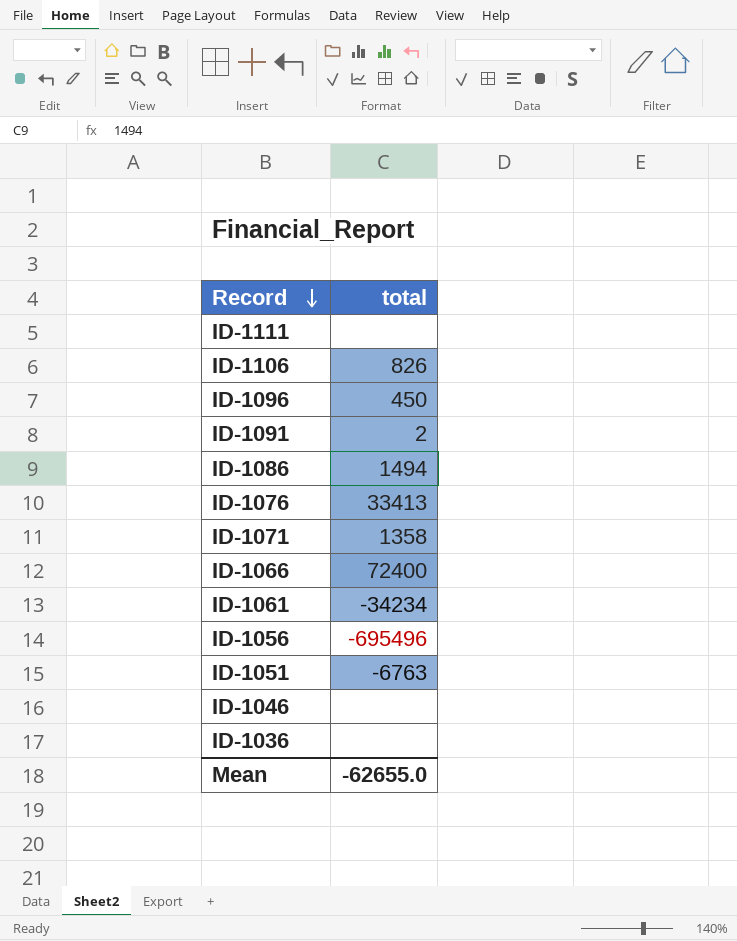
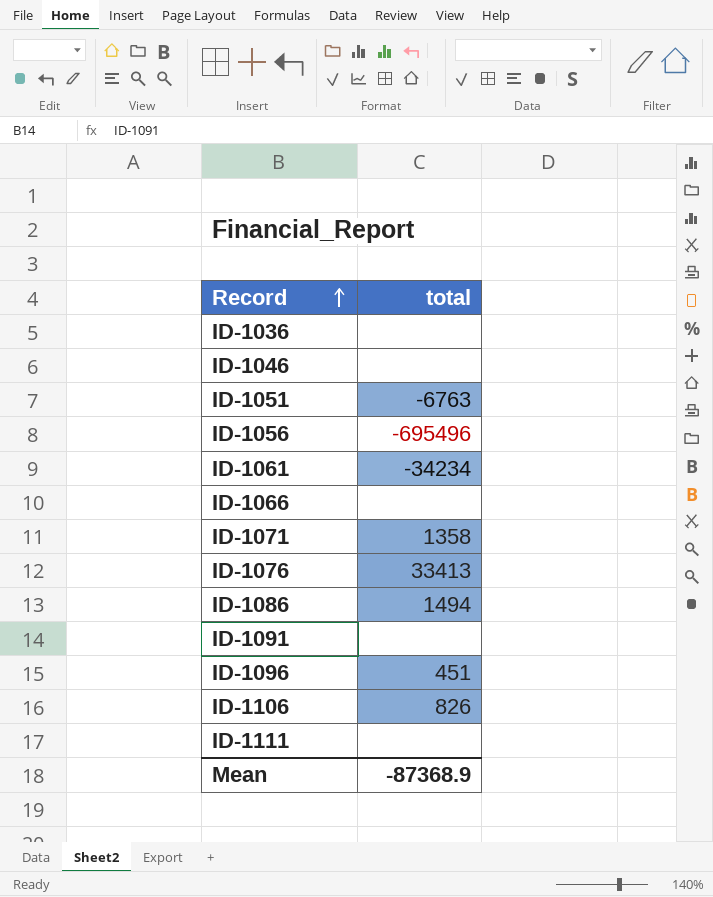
row order: Record descending -> Record ascending
ID-1066 | total: 72400 -> none
ID-1091 | total: 2 -> none
ID-1096 | total: 450 -> 451
Mean | total: -62655.0 -> -87368.9

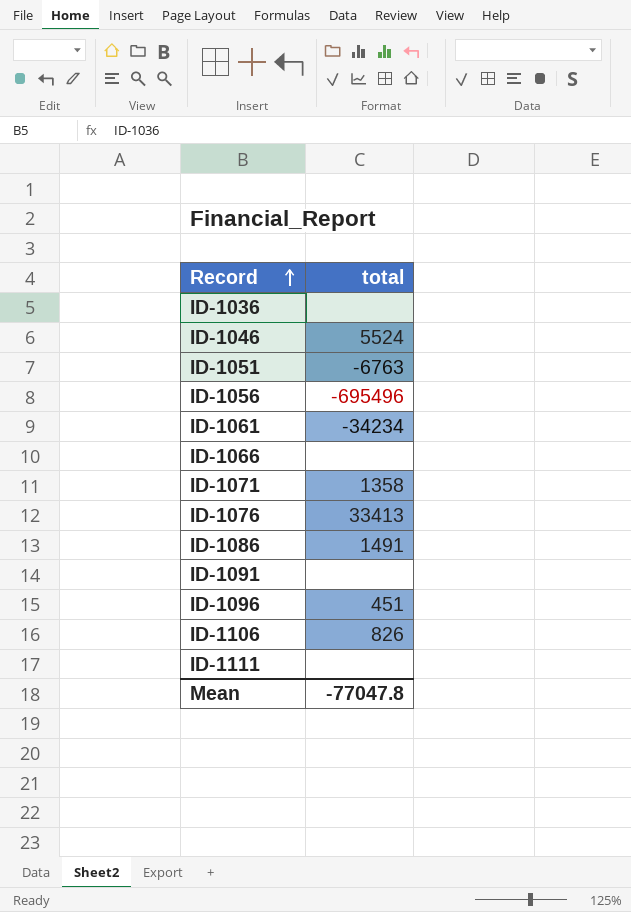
ID-1046 | total: none -> 5524
ID-1086 | total: 1494 -> 1491
Mean | total: -87368.9 -> -77047.8

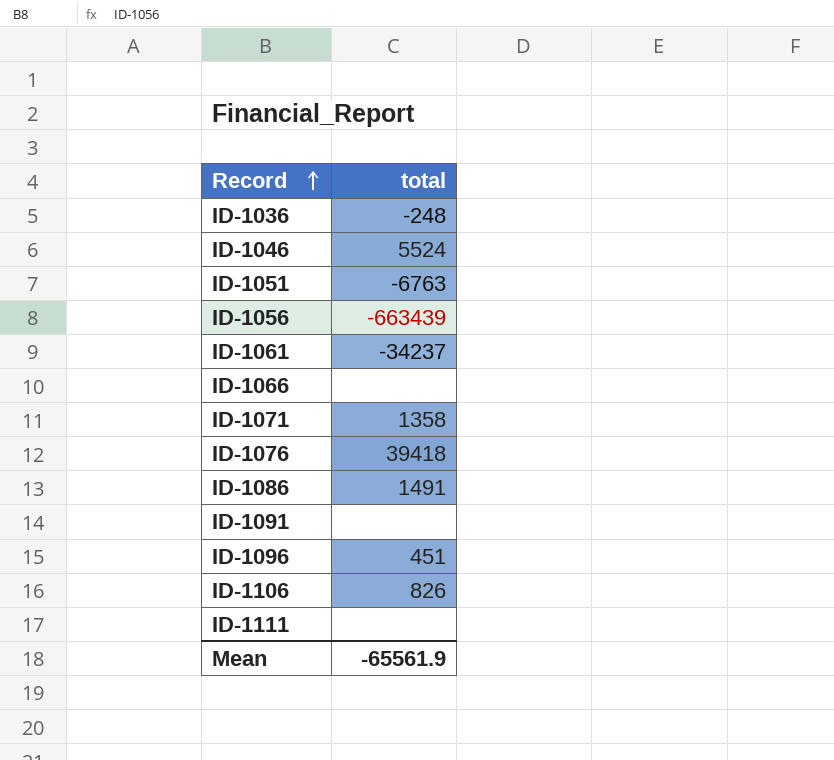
ID-1036 | total: none -> -248
ID-1056 | total: -695496 -> -663439
ID-1061 | total: -34234 -> -34237
ID-1076 | total: 33413 -> 39418
Mean | total: -77047.8 -> -65561.9

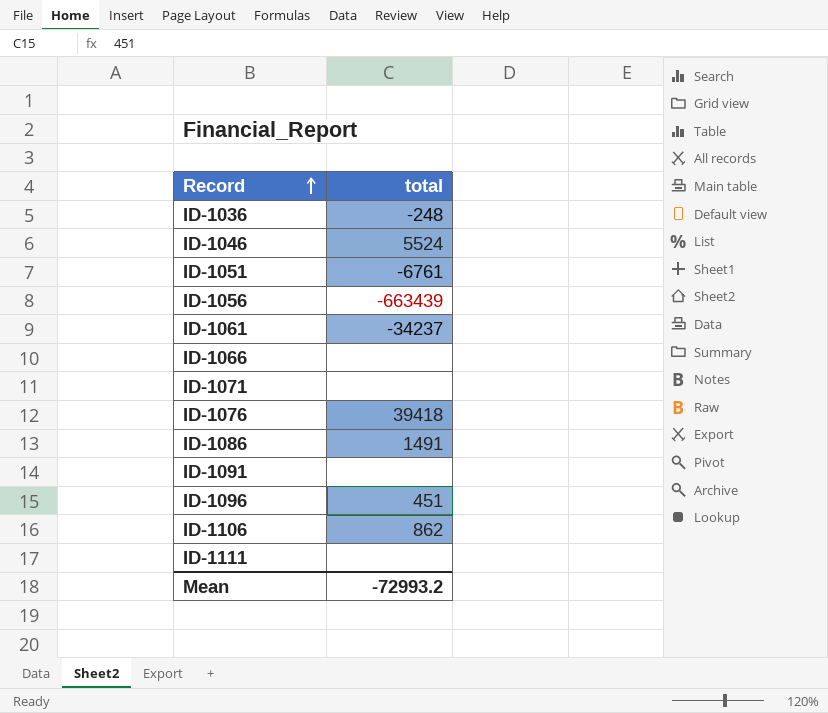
ID-1051 | total: -6763 -> -6761
ID-1071 | total: 1358 -> none
ID-1106 | total: 826 -> 862
Mean | total: -65561.9 -> -72993.2

